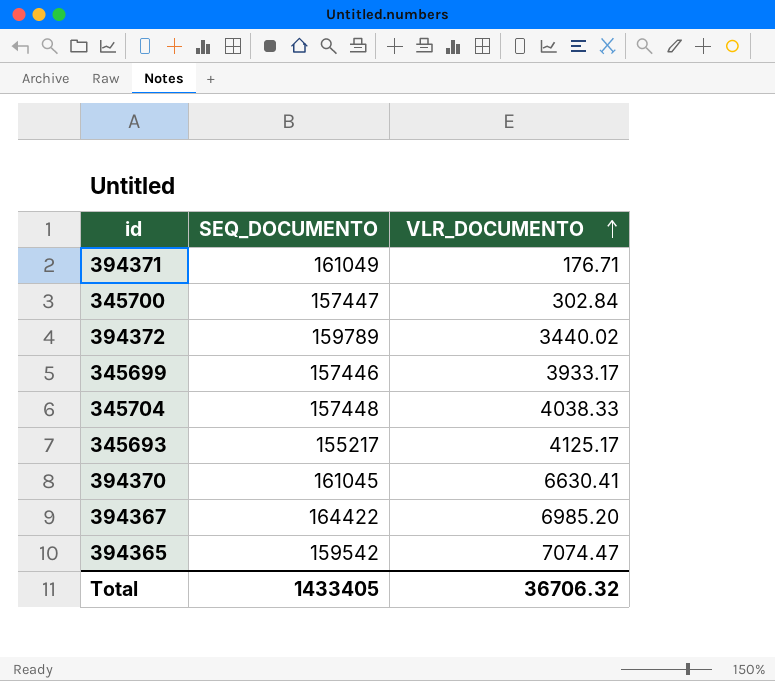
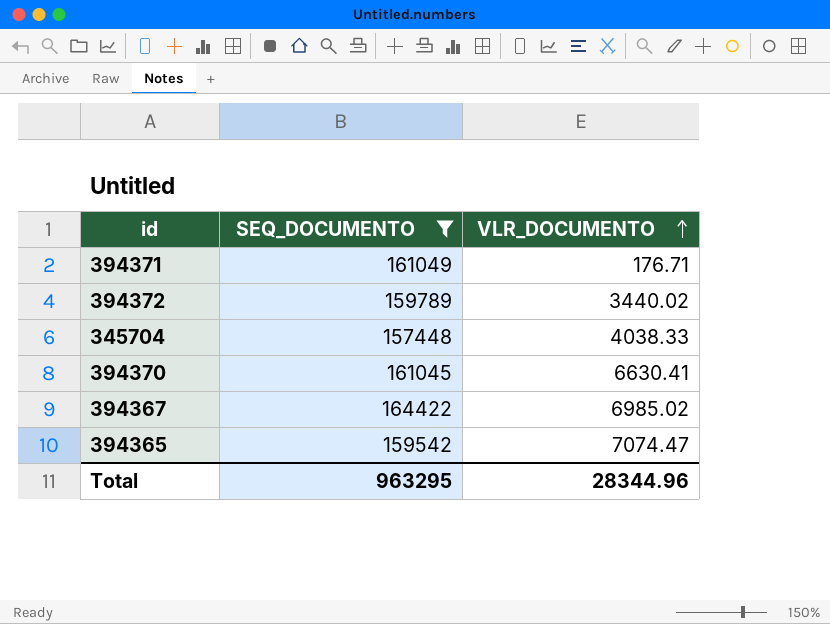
filter: none -> SEQ_DOCUMENTO >= 157448
394367 | VLR_DOCUMENTO: 6985.20 -> 6985.02
Total | SEQ_DOCUMENTO: 1433405 -> 963295
Total | VLR_DOCUMENTO: 36706.32 -> 28344.96

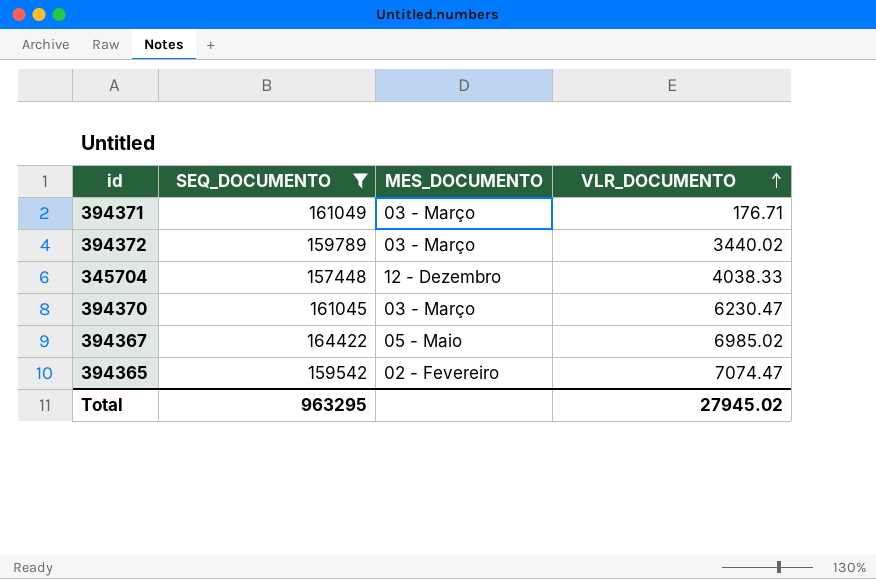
column MES_DOCUMENTO | position: none -> 3
394370 | VLR_DOCUMENTO: 6630.41 -> 6230.47
Total | VLR_DOCUMENTO: 28344.96 -> 27945.02

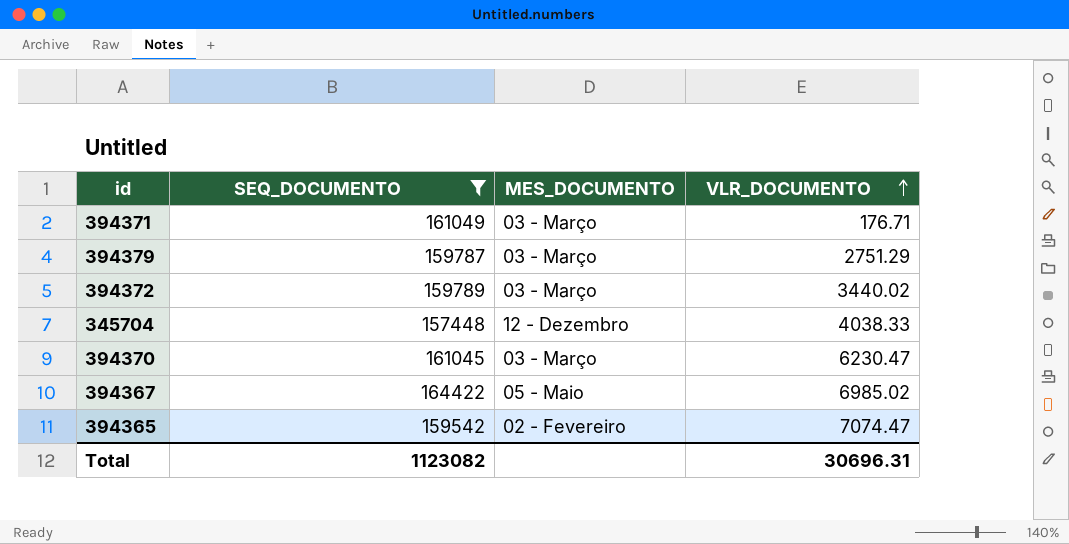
row 394379: none -> 159787 | 03 - Março | 2751.29
Total | SEQ_DOCUMENTO: 963295 -> 1123082
Total | VLR_DOCUMENTO: 27945.02 -> 30696.31

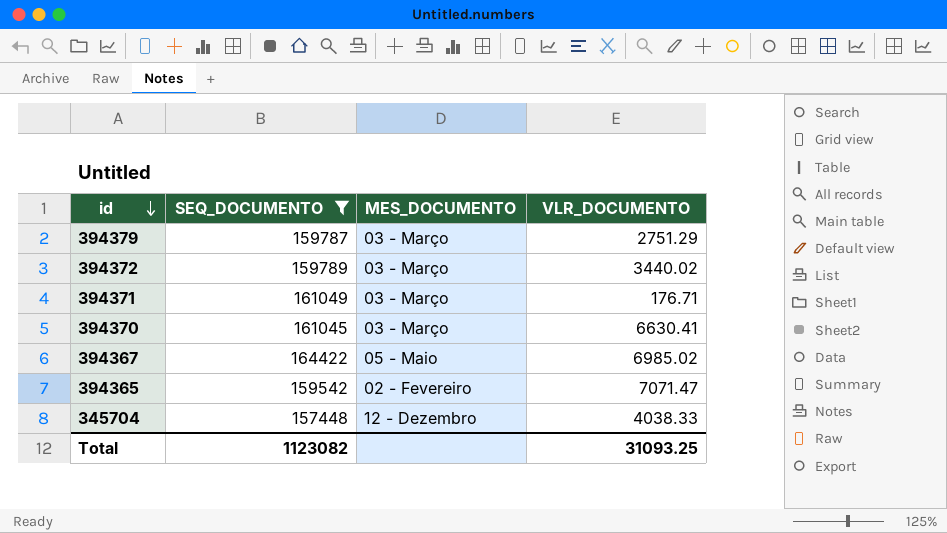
row order: VLR_DOCUMENTO ascending -> id descending
394370 | VLR_DOCUMENTO: 6230.47 -> 6630.41
394365 | VLR_DOCUMENTO: 7074.47 -> 7071.47
Total | VLR_DOCUMENTO: 30696.31 -> 31093.25

